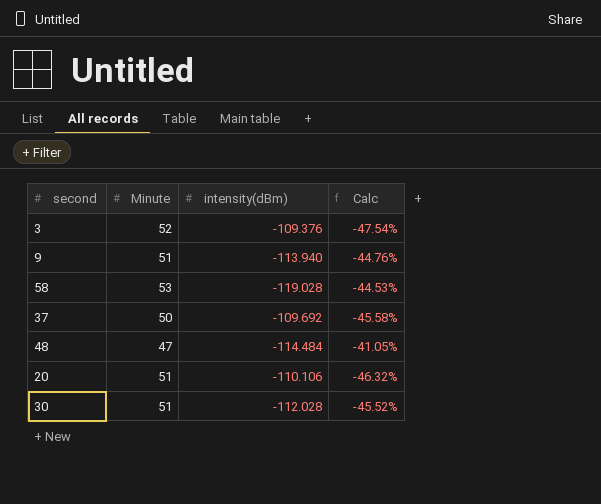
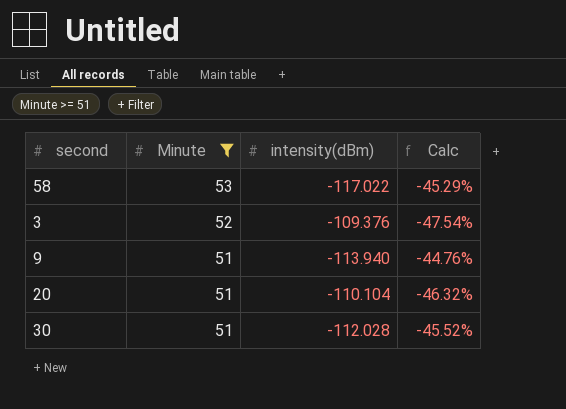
filter: none -> Minute >= 51
row order: none -> Minute descending
58 | intensity(dBm): -119.028 -> -117.022
58 | Calc: -44.53% -> -45.29%
20 | intensity(dBm): -110.106 -> -110.104

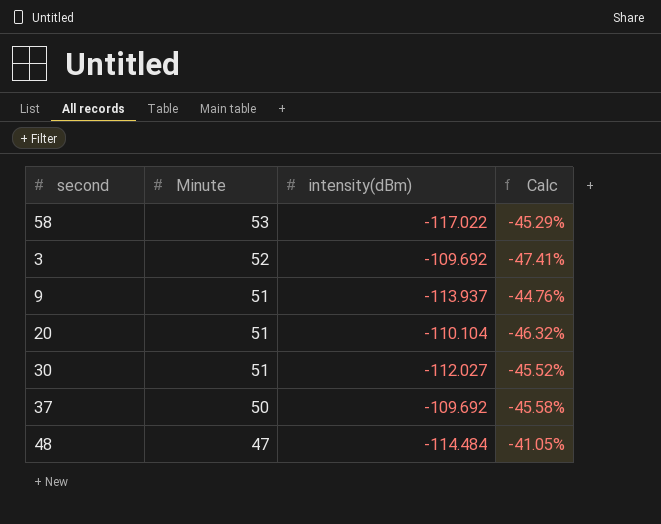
filter: Minute >= 51 -> none
3 | intensity(dBm): -109.376 -> -109.692
3 | Calc: -47.54% -> -47.41%
9 | intensity(dBm): -113.940 -> -113.937
30 | intensity(dBm): -112.028 -> -112.027

